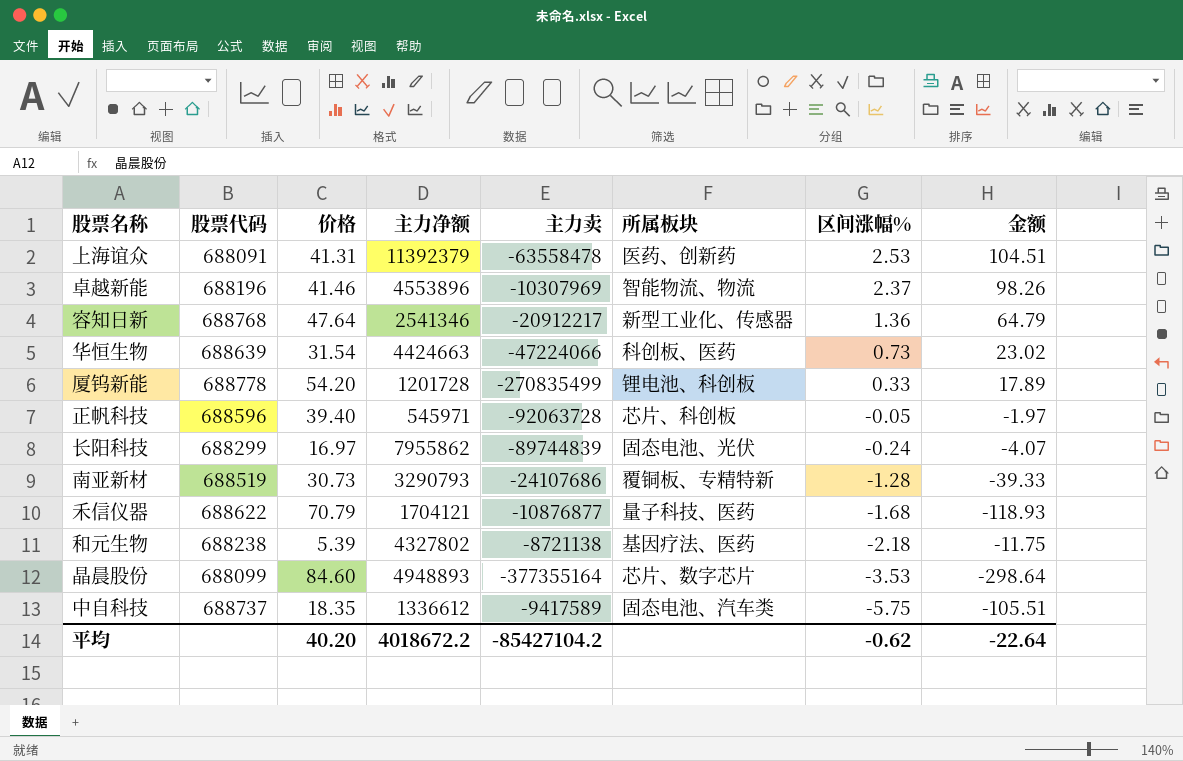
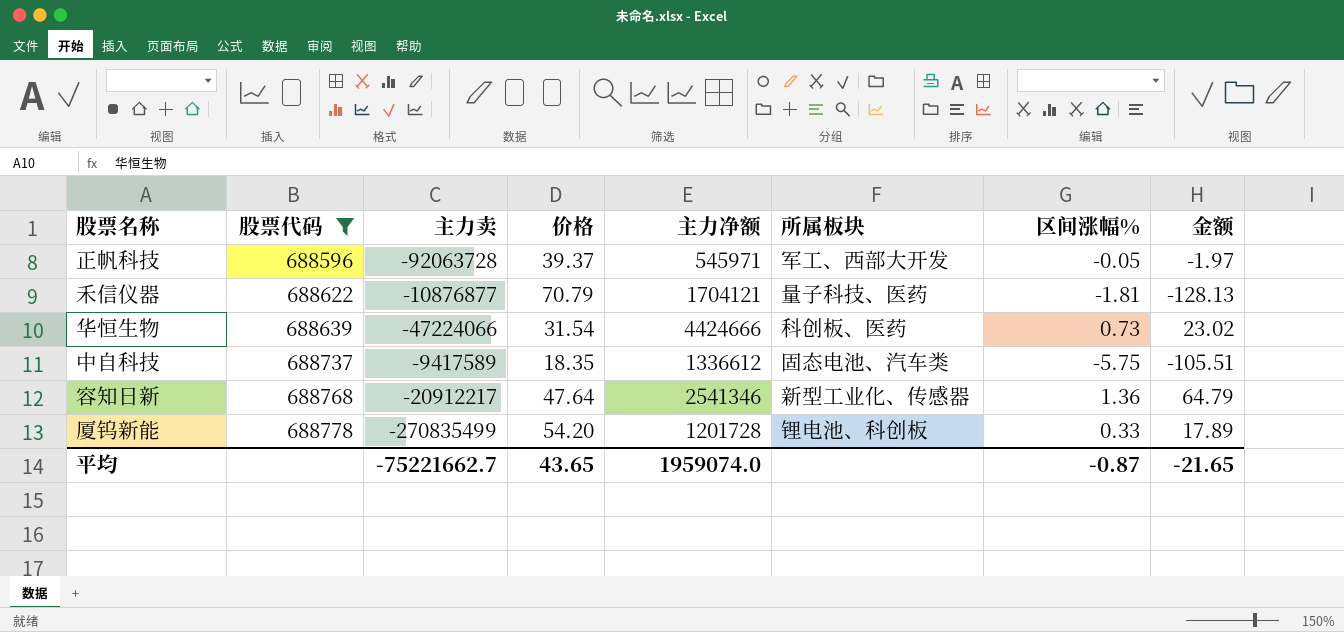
filter: none -> 股票代码 >= 688596
row order: 区间涨幅% descending -> 股票代码 ascending
column 主力卖 | position: 5 -> 3
正帆科技 | 价格: 39.40 -> 39.37
正帆科技 | 所属板块: 芯片、科创板 -> 军工、西部大开发
禾信仪器 | 区间涨幅%: -1.68 -> -1.81
禾信仪器 | 金额: -118.93 -> -128.13
华恒生物 | 主力净额: 4424663 -> 4424666
平均 | 主力卖: -85427104.2 -> -75221662.7
平均 | 价格: 40.20 -> 43.65
平均 | 主力净额: 4018672.2 -> 1959074.0
平均 | 区间涨幅%: -0.62 -> -0.87
平均 | 金额: -22.64 -> -21.65

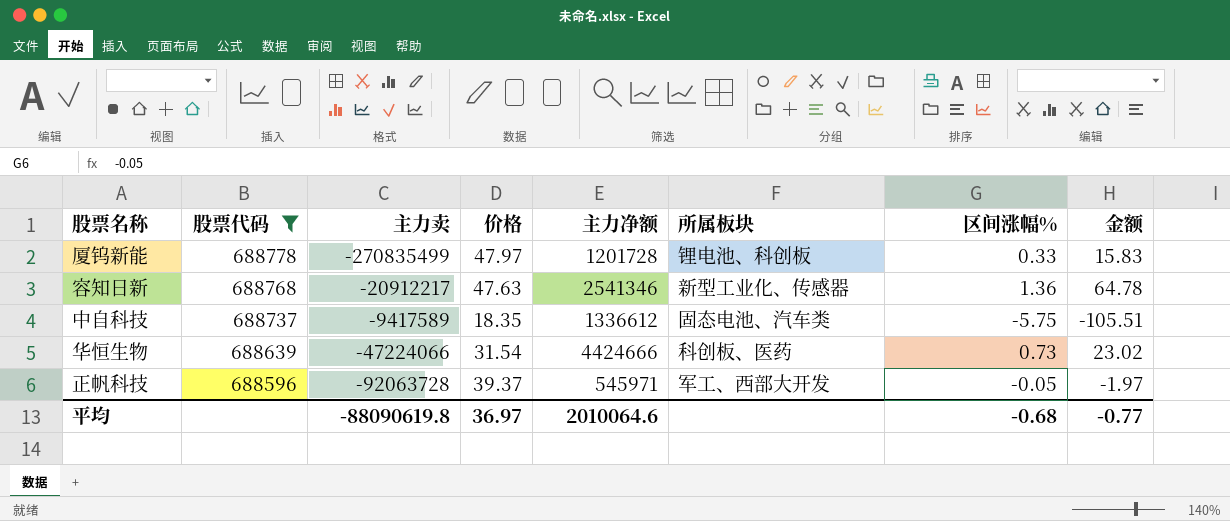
row order: 股票代码 ascending -> 股票代码 descending
row 禾信仪器: 688622 | -10876877 | 70.79 | 1704121 | 量子科技、医药 | -1.81 | -128.13 -> none
厦钨新能 | 价格: 54.20 -> 47.97
厦钨新能 | 金额: 17.89 -> 15.83
容知日新 | 价格: 47.64 -> 47.63
容知日新 | 金额: 64.79 -> 64.78
平均 | 主力卖: -75221662.7 -> -88090619.8
平均 | 价格: 43.65 -> 36.97
平均 | 主力净额: 1959074.0 -> 2010064.6
平均 | 区间涨幅%: -0.87 -> -0.68
平均 | 金额: -21.65 -> -0.77

